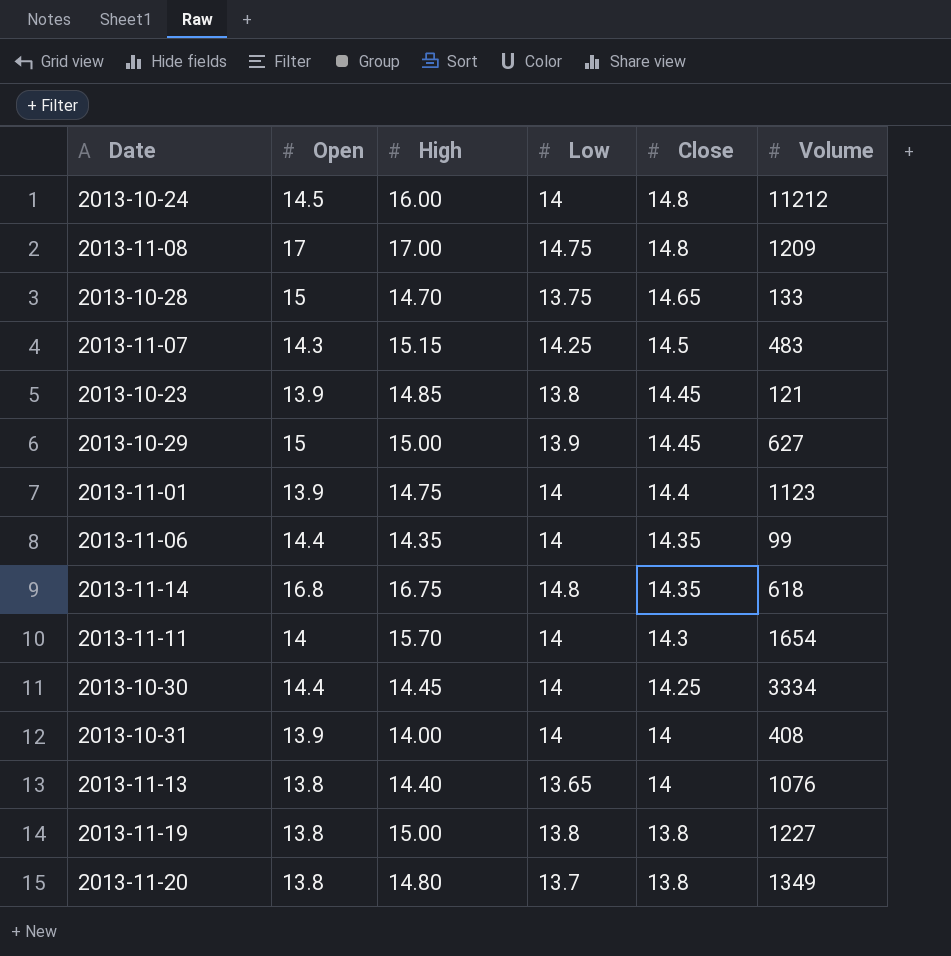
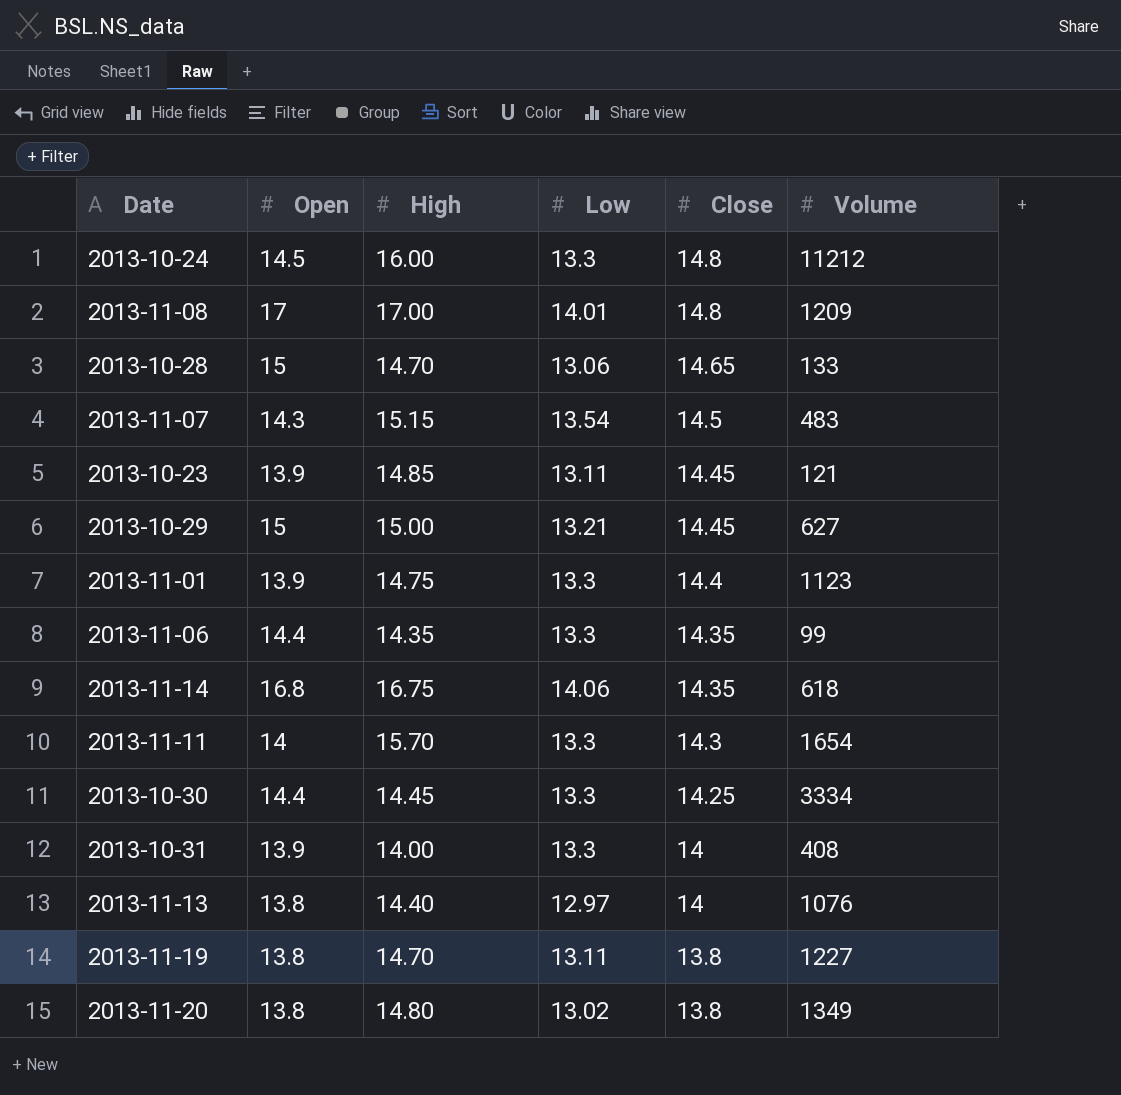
2013-10-24 | Low: 14 -> 13.3
2013-11-08 | Low: 14.75 -> 14.01
2013-10-28 | Low: 13.75 -> 13.06
2013-11-07 | Low: 14.25 -> 13.54
2013-10-23 | Low: 13.8 -> 13.11
2013-10-29 | Low: 13.9 -> 13.21
2013-11-01 | Low: 14 -> 13.3
2013-11-06 | Low: 14 -> 13.3
2013-11-14 | Low: 14.8 -> 14.06
2013-11-11 | Low: 14 -> 13.3
2013-10-30 | Low: 14 -> 13.3
2013-10-31 | Low: 14 -> 13.3
2013-11-13 | Low: 13.65 -> 12.97
2013-11-19 | High: 15.00 -> 14.70
2013-11-19 | Low: 13.8 -> 13.11
2013-11-20 | Low: 13.7 -> 13.02

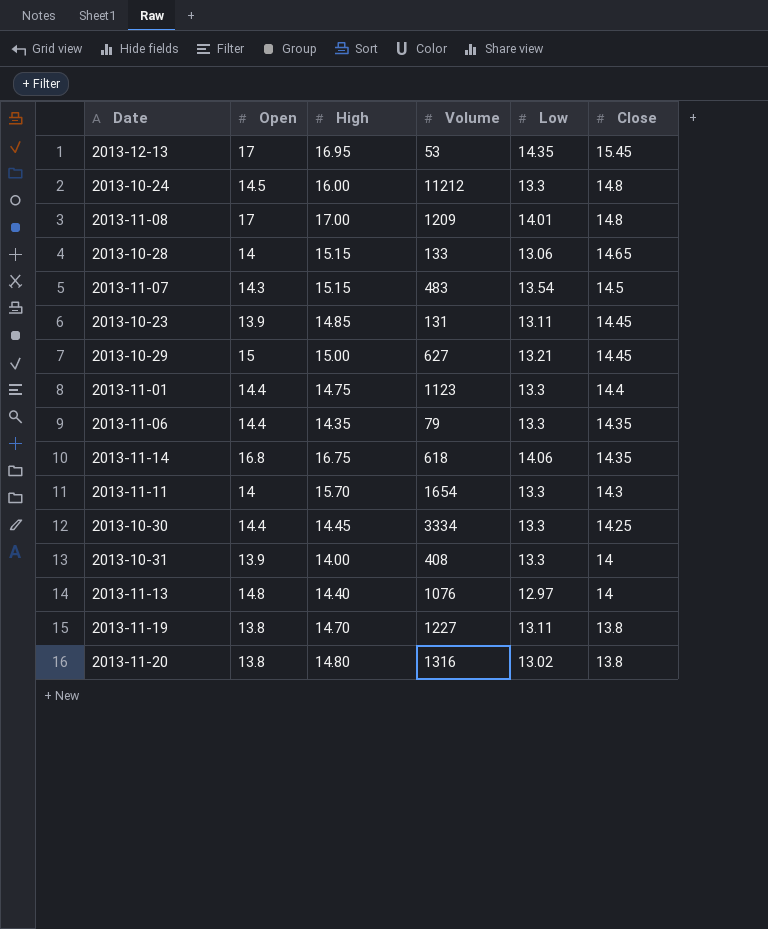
column Volume | position: 6 -> 4
row 2013-12-13: none -> 17 | 16.95 | 53 | 14.35 | 15.45
2013-10-28 | Open: 15 -> 14
2013-10-28 | High: 14.70 -> 15.15
2013-10-23 | Volume: 121 -> 131
2013-11-01 | Open: 13.9 -> 14.4
2013-11-06 | Volume: 99 -> 79
2013-11-13 | Open: 13.8 -> 14.8
2013-11-20 | Volume: 1349 -> 1316

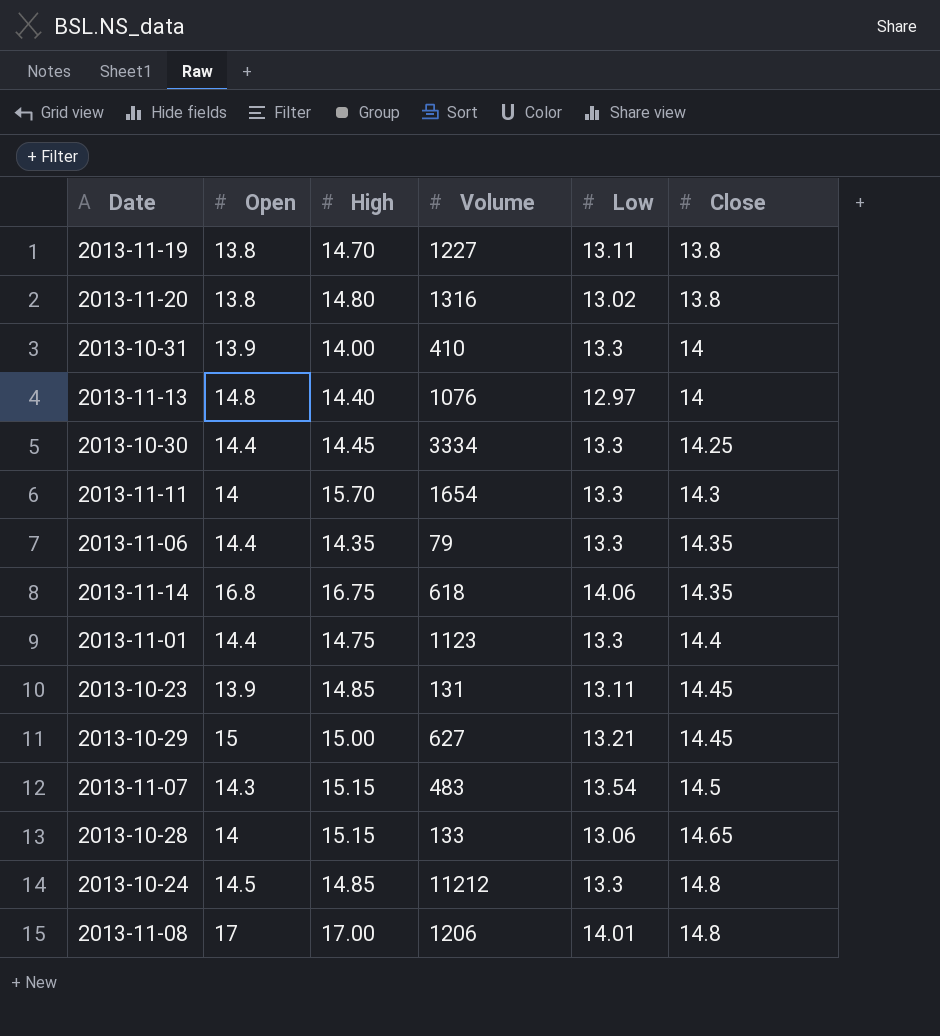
row order: Close descending -> Close ascending
row 2013-12-13: 17 | 16.95 | 53 | 14.35 | 15.45 -> none
2013-10-31 | Volume: 408 -> 410
2013-10-24 | High: 16.00 -> 14.85
2013-11-08 | Volume: 1209 -> 1206

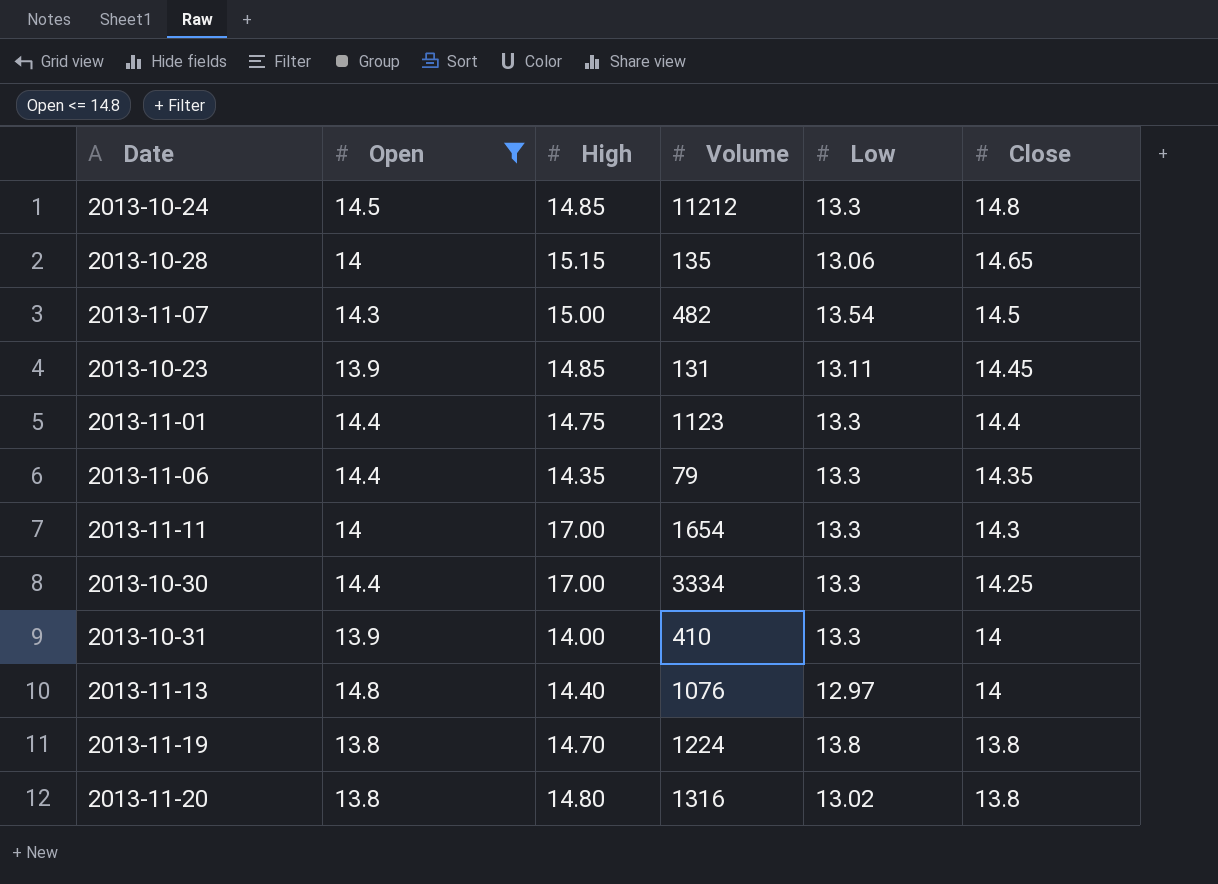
filter: none -> Open <= 14.8
row order: Close ascending -> Close descending
2013-10-28 | Volume: 133 -> 135
2013-11-07 | High: 15.15 -> 15.00
2013-11-07 | Volume: 483 -> 482
2013-11-11 | High: 15.70 -> 17.00
2013-10-30 | High: 14.45 -> 17.00
2013-11-19 | Volume: 1227 -> 1224
2013-11-19 | Low: 13.11 -> 13.8

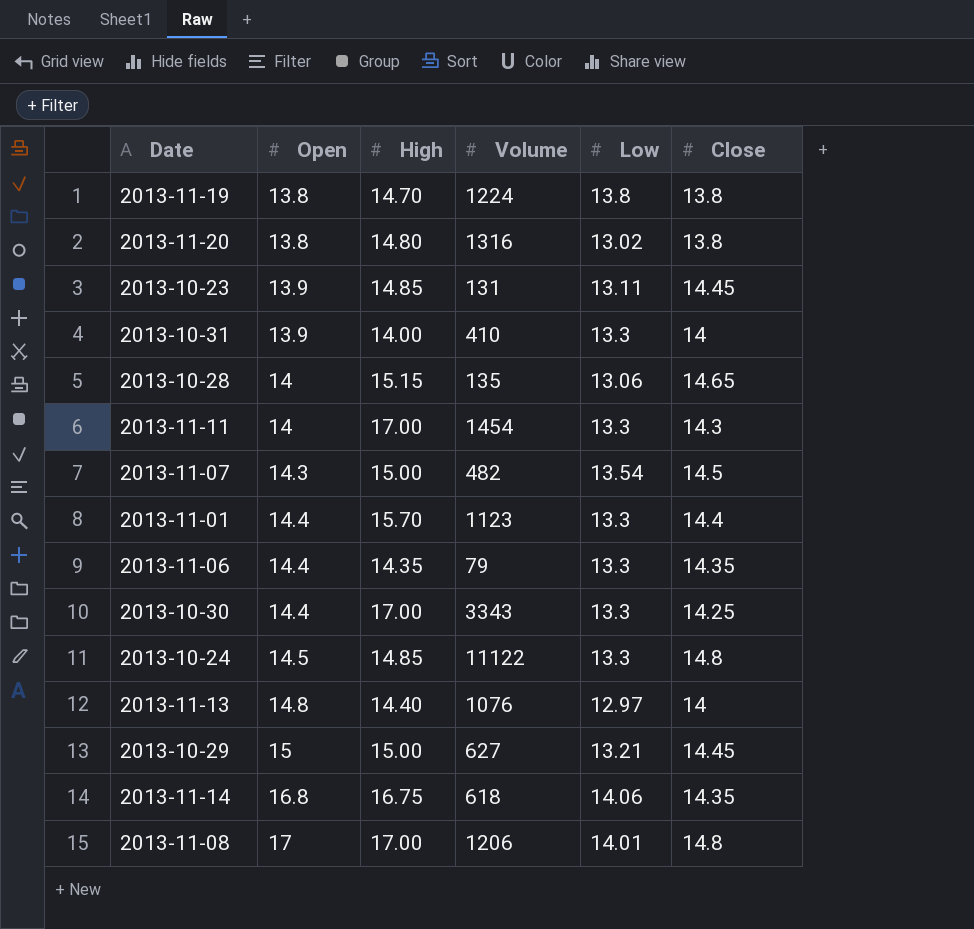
filter: Open <= 14.8 -> none
row order: Close descending -> Open ascending
2013-11-11 | Volume: 1654 -> 1454
2013-11-01 | High: 14.75 -> 15.70
2013-10-30 | Volume: 3334 -> 3343
2013-10-24 | Volume: 11212 -> 11122

